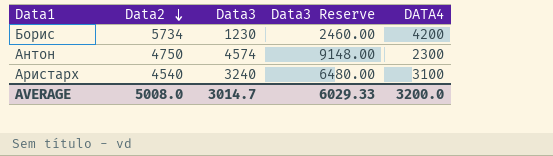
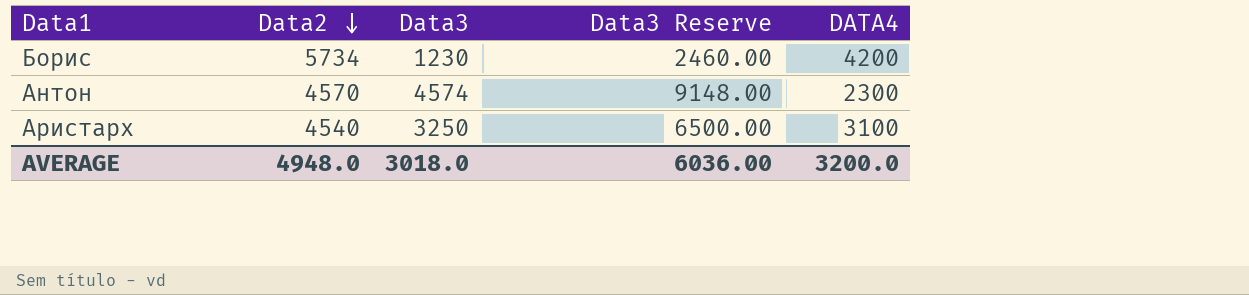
Антон | Data2: 4750 -> 4570
Аристарх | Data3: 3240 -> 3250
Аристарх | Data3 Reserve: 6480.00 -> 6500.00
AVERAGE | Data2: 5008.0 -> 4948.0
AVERAGE | Data3: 3014.7 -> 3018.0
AVERAGE | Data3 Reserve: 6029.33 -> 6036.00

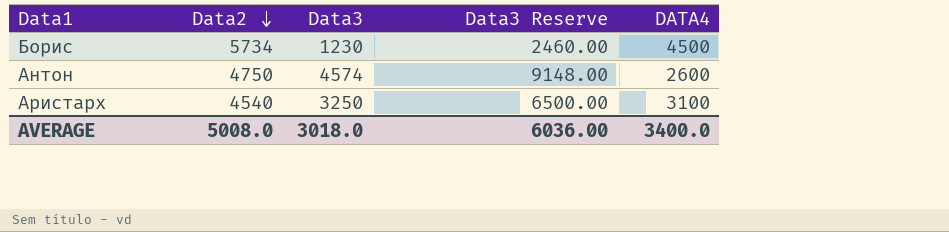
Борис | DATA4: 4200 -> 4500
Антон | Data2: 4570 -> 4750
Антон | DATA4: 2300 -> 2600
AVERAGE | Data2: 4948.0 -> 5008.0
AVERAGE | DATA4: 3200.0 -> 3400.0

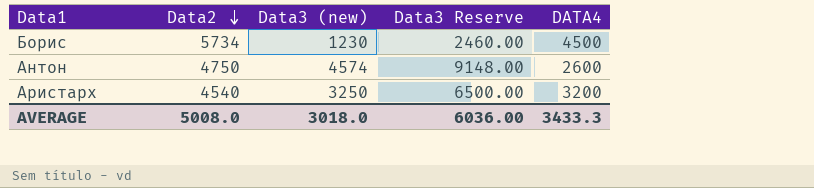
column name: Data3 -> Data3 (new)
Аристарх | DATA4: 3100 -> 3200
AVERAGE | DATA4: 3400.0 -> 3433.3

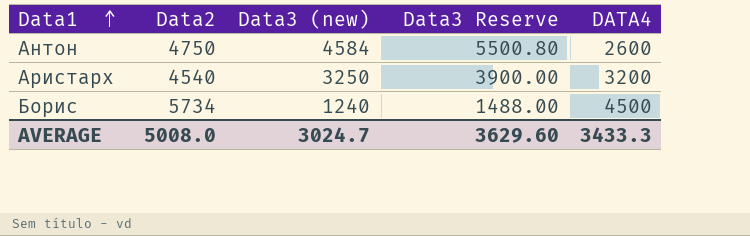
row order: Data2 descending -> Data1 ascending
column Data3 Reserve | formula: [Data3 (new)] * 2 -> [Data3 (new)] * 1.2
Антон | Data3 (new): 4574 -> 4584
Борис | Data3 (new): 1230 -> 1240
AVERAGE | Data3 (new): 3018.0 -> 3024.7
AVERAGE | Data3 Reserve: 6036.00 -> 3629.60

